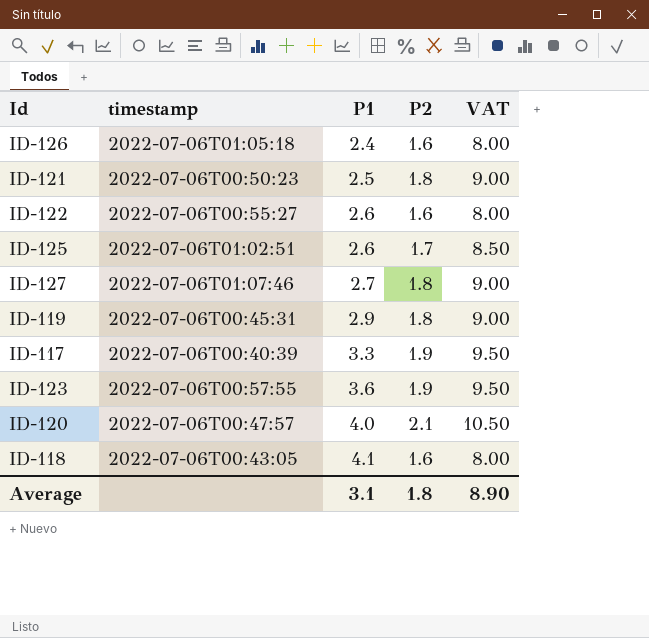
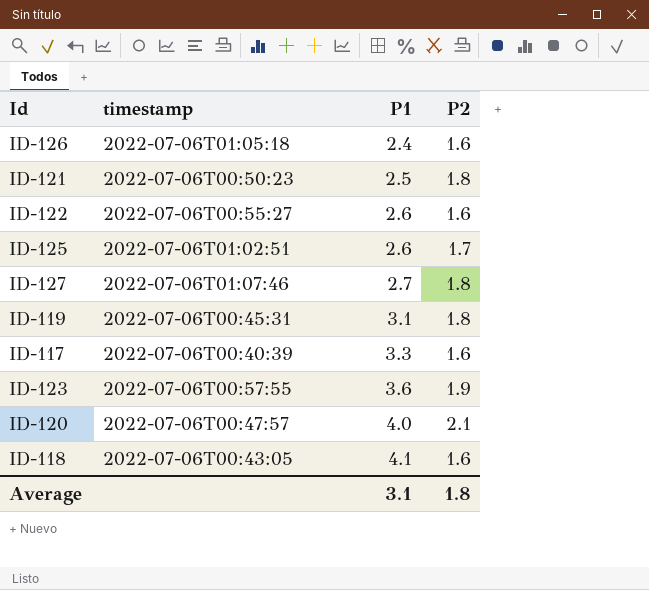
column VAT | formula: [P2] * 5 -> none
ID-119 | P1: 2.9 -> 3.1
ID-117 | P2: 1.9 -> 1.6

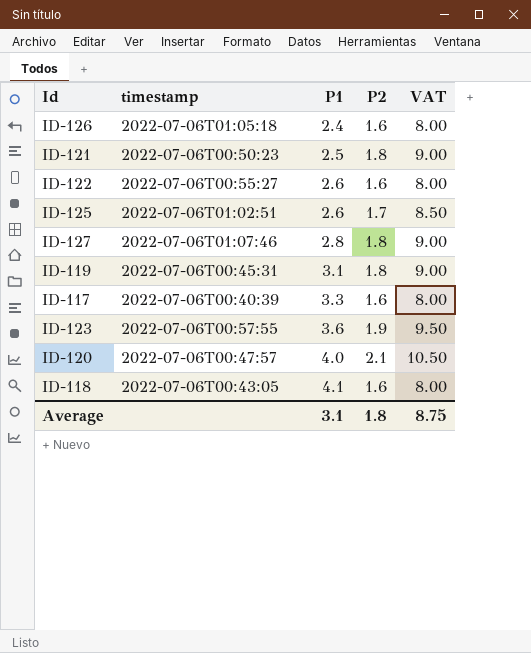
column VAT | formula: none -> [P2] * 5
ID-127 | P1: 2.7 -> 2.8

